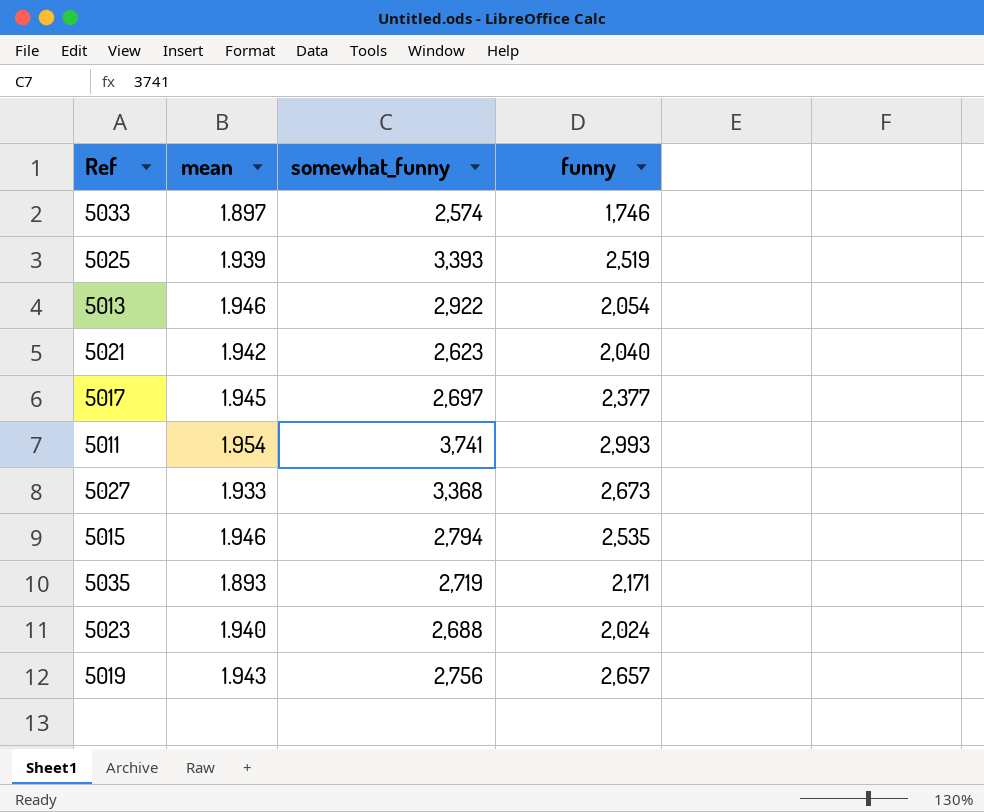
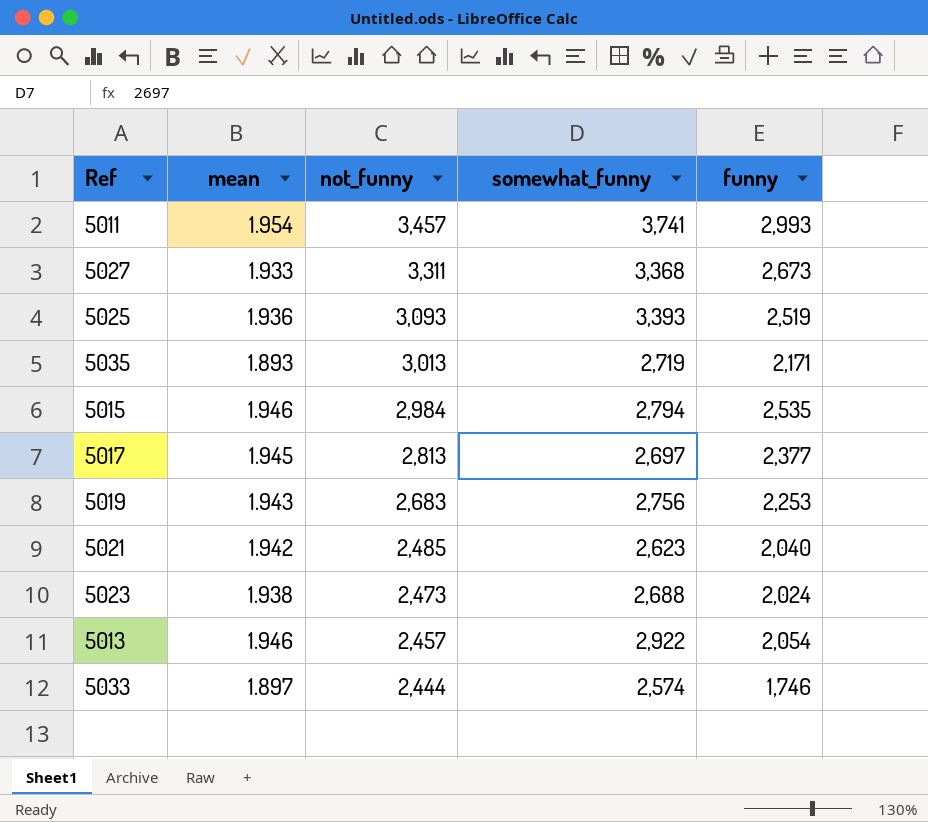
row order: none -> not_funny descending
column not_funny | position: none -> 3
5025 | mean: 1.939 -> 1.936
5019 | funny: 2,657 -> 2,253
5023 | mean: 1.940 -> 1.938

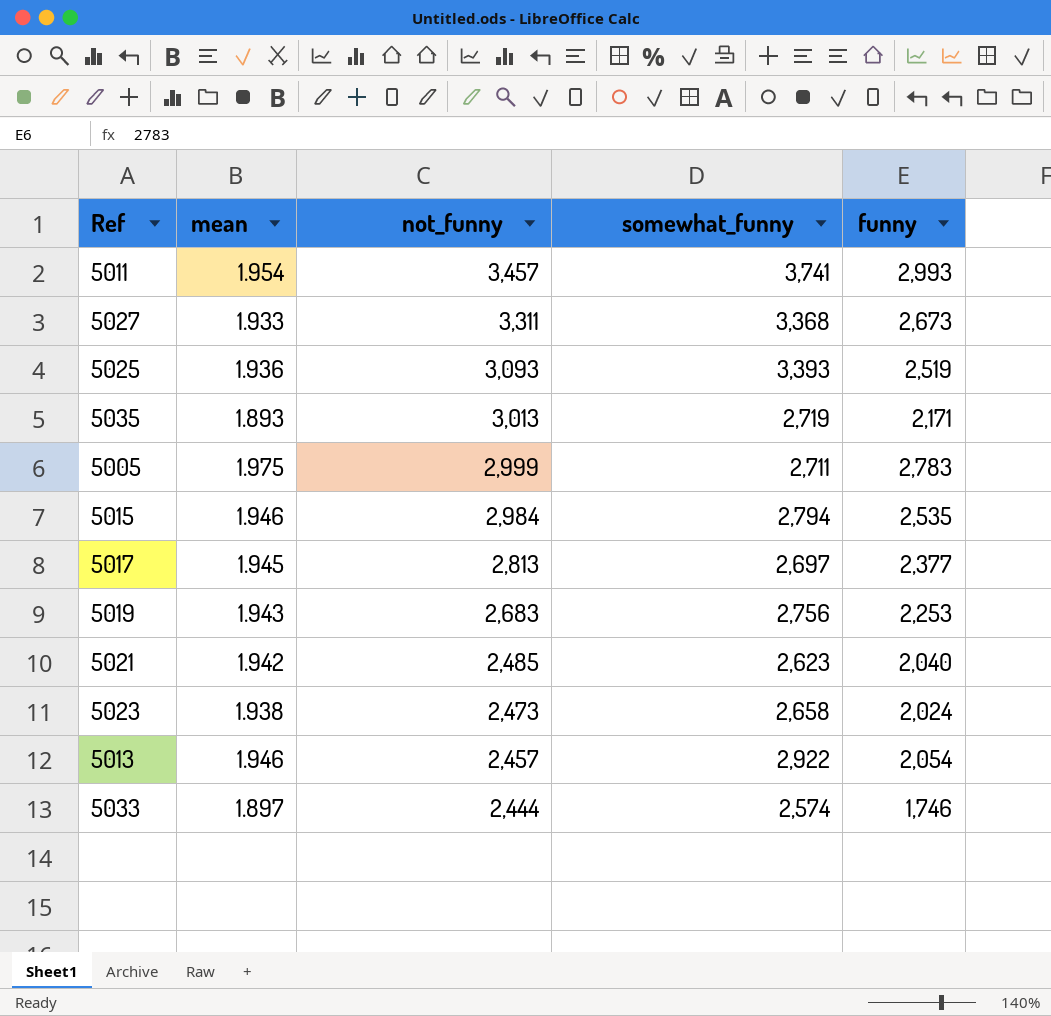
row 5005: none -> 1.975 | 2,999 | 2,711 | 2,783
5023 | somewhat_funny: 2,688 -> 2,658

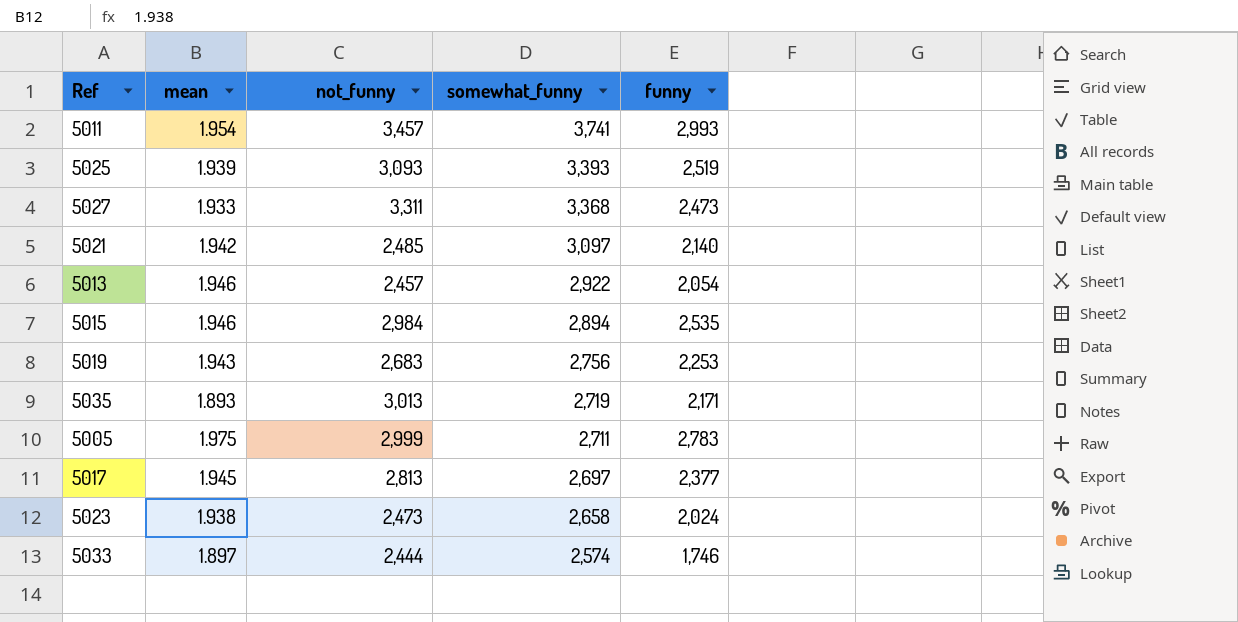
row order: not_funny descending -> somewhat_funny descending
5025 | mean: 1.936 -> 1.939
5027 | funny: 2,673 -> 2,473
5021 | somewhat_funny: 2,623 -> 3,097
5021 | funny: 2,040 -> 2,140
5015 | somewhat_funny: 2,794 -> 2,894

